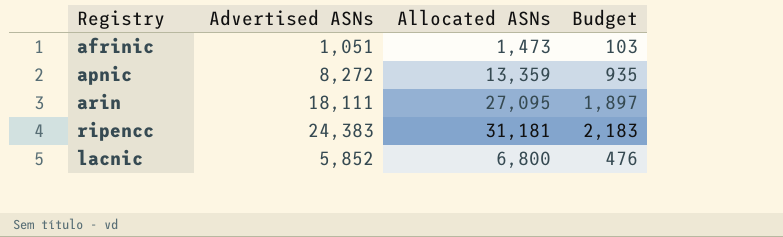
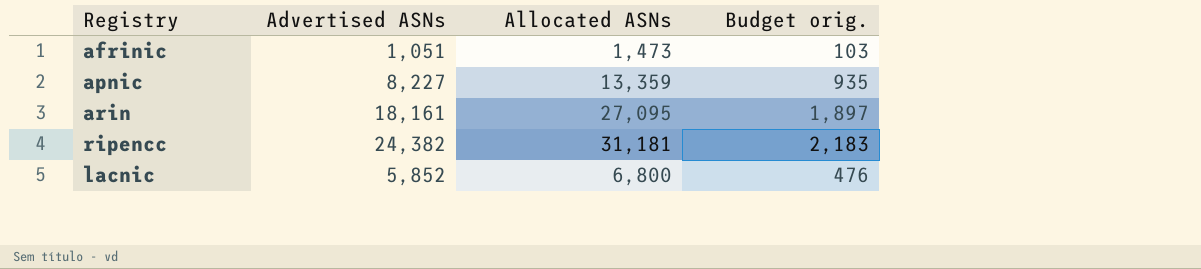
column name: Budget -> Budget orig.
apnic | Advertised ASNs: 8,272 -> 8,227
arin | Advertised ASNs: 18,111 -> 18,161
ripencc | Advertised ASNs: 24,383 -> 24,382

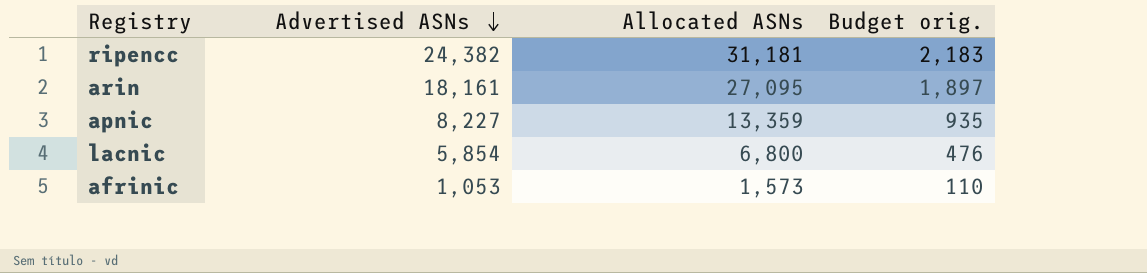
row order: none -> Advertised ASNs descending
lacnic | Advertised ASNs: 5,852 -> 5,854
afrinic | Advertised ASNs: 1,051 -> 1,053
afrinic | Allocated ASNs: 1,473 -> 1,573
afrinic | Budget orig.: 103 -> 110

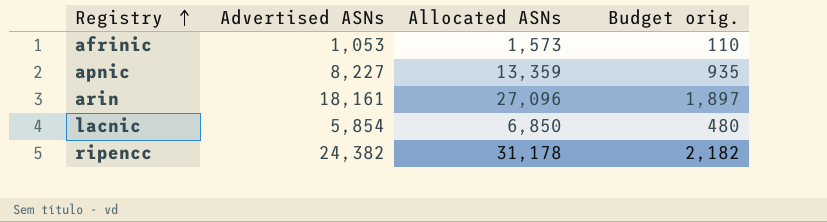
row order: Advertised ASNs descending -> Registry ascending
arin | Allocated ASNs: 27,095 -> 27,096
lacnic | Allocated ASNs: 6,800 -> 6,850
lacnic | Budget orig.: 476 -> 480
ripencc | Allocated ASNs: 31,181 -> 31,178
ripencc | Budget orig.: 2,183 -> 2,182

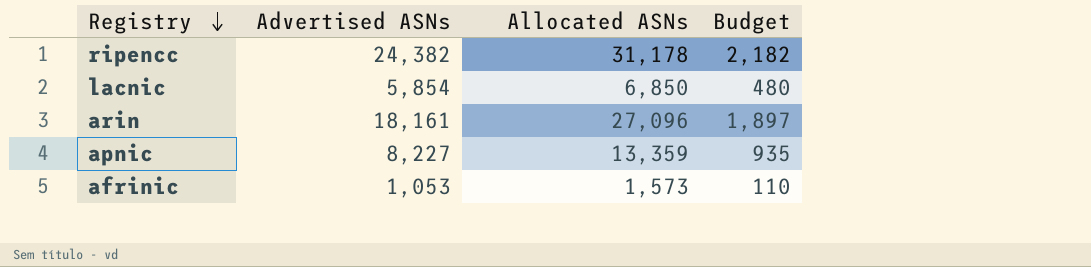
row order: Registry ascending -> Registry descending
column name: Budget orig. -> Budget

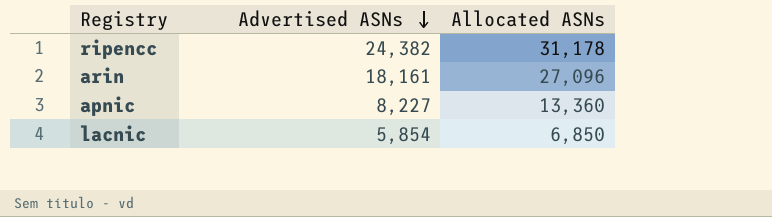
row order: Registry descending -> Advertised ASNs descending
column Budget | formula: [Allocated ASNs] * 0.07 -> none
row afrinic: 1,053 | 1,573 | 110 -> none
apnic | Allocated ASNs: 13,359 -> 13,360

